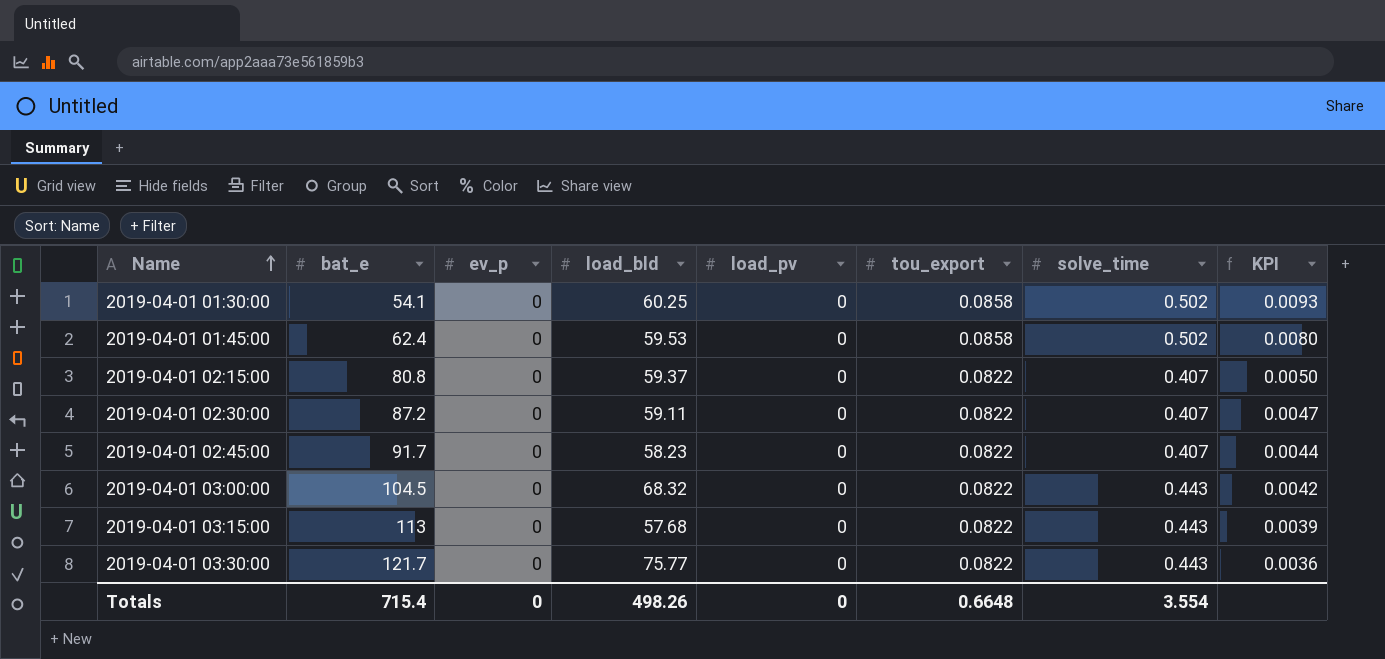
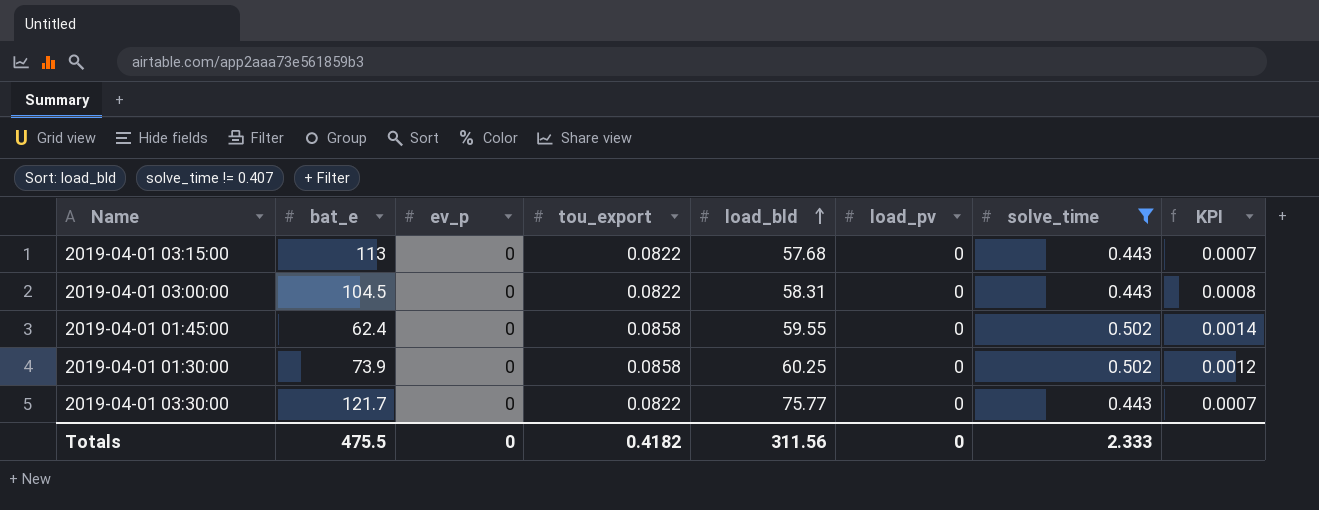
filter: none -> solve_time != 0.407
row order: Name ascending -> load_bld ascending
column tou_export | position: 6 -> 4
column KPI | formula: [solve_time] / [bat_e] -> [tou_export] / [bat_e]
2019-04-01 03:00:00 | load_bld: 68.32 -> 58.31
2019-04-01 01:45:00 | load_bld: 59.53 -> 59.55
2019-04-01 01:30:00 | bat_e: 54.1 -> 73.9
Totals | bat_e: 715.4 -> 475.5
Totals | tou_export: 0.6648 -> 0.4182
Totals | load_bld: 498.26 -> 311.56
Totals | solve_time: 3.554 -> 2.333

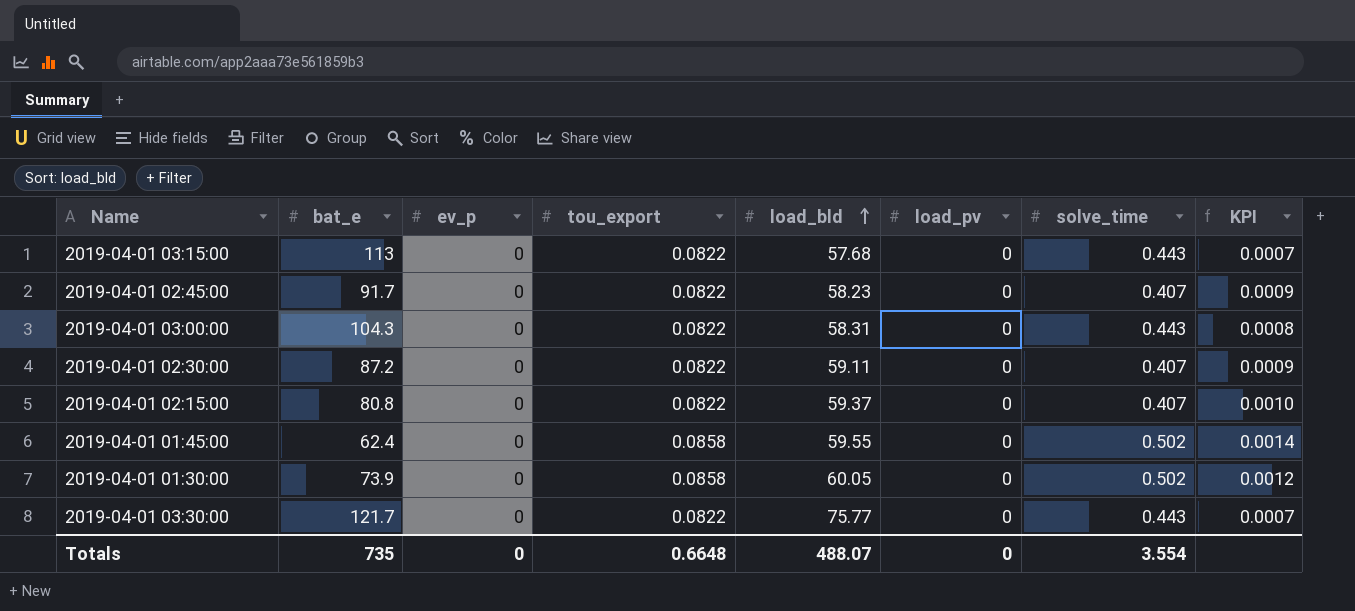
filter: solve_time != 0.407 -> none
2019-04-01 03:00:00 | bat_e: 104.5 -> 104.3
2019-04-01 01:30:00 | load_bld: 60.25 -> 60.05
Totals | bat_e: 475.5 -> 735
Totals | tou_export: 0.4182 -> 0.6648
Totals | load_bld: 311.56 -> 488.07
Totals | solve_time: 2.333 -> 3.554

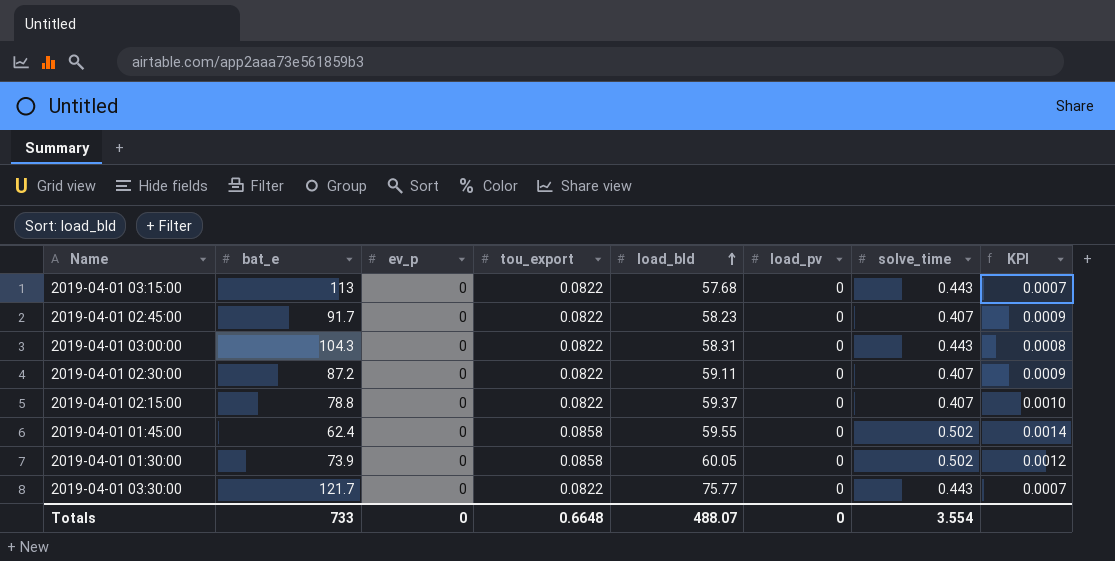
2019-04-01 02:15:00 | bat_e: 80.8 -> 78.8
Totals | bat_e: 735 -> 733

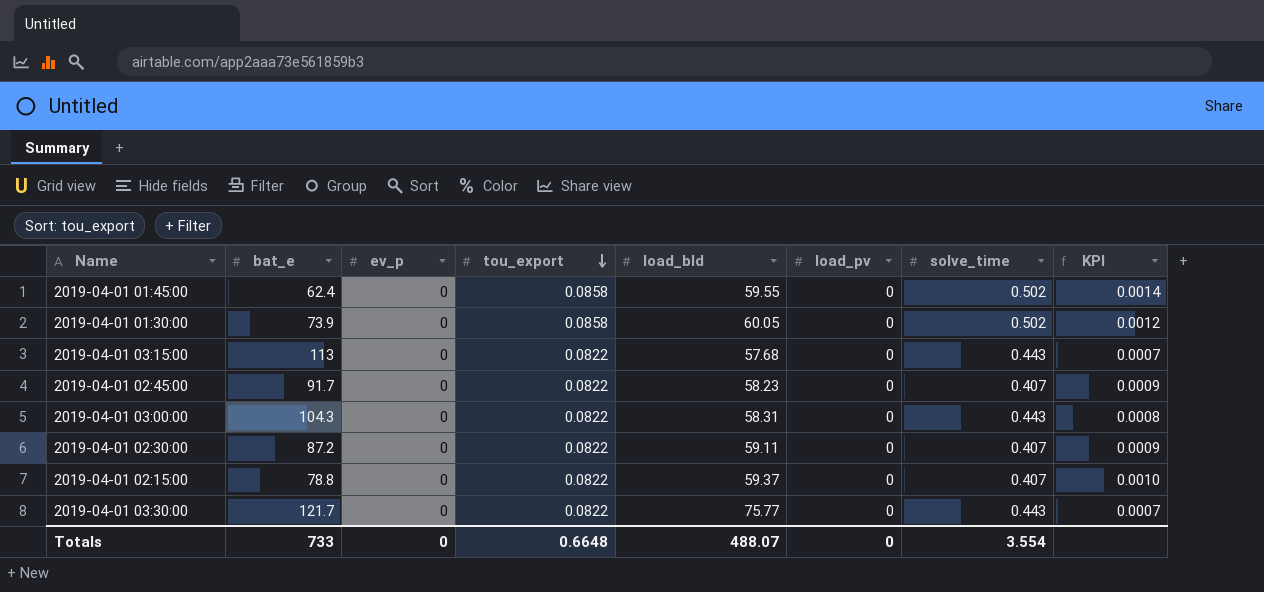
row order: load_bld ascending -> tou_export descending

